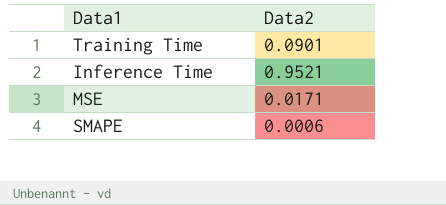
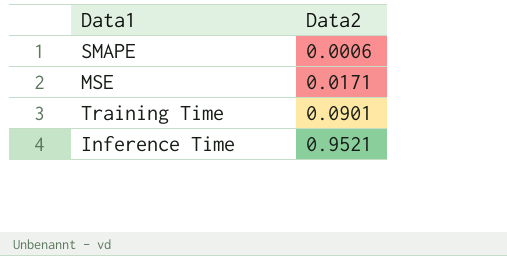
row order: none -> Data2 ascending

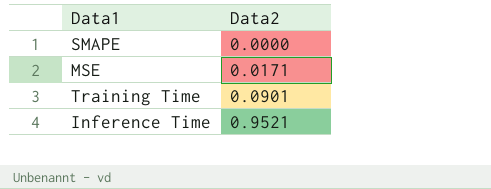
SMAPE | Data2: 0.0006 -> 0.0000

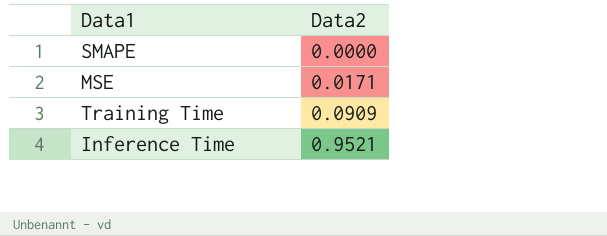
Training Time | Data2: 0.0901 -> 0.0909

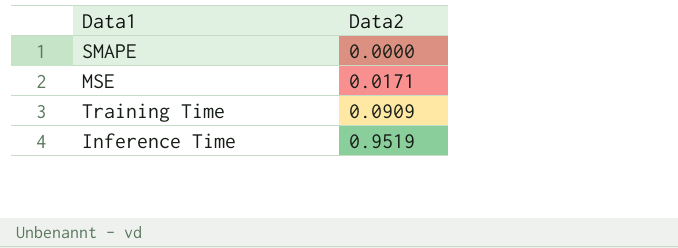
Inference Time | Data2: 0.9521 -> 0.9519

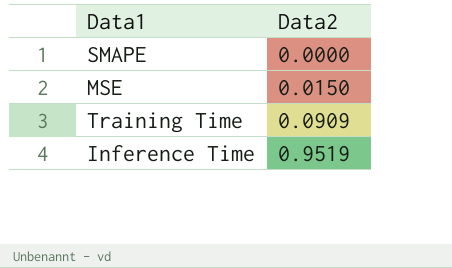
MSE | Data2: 0.0171 -> 0.0150

